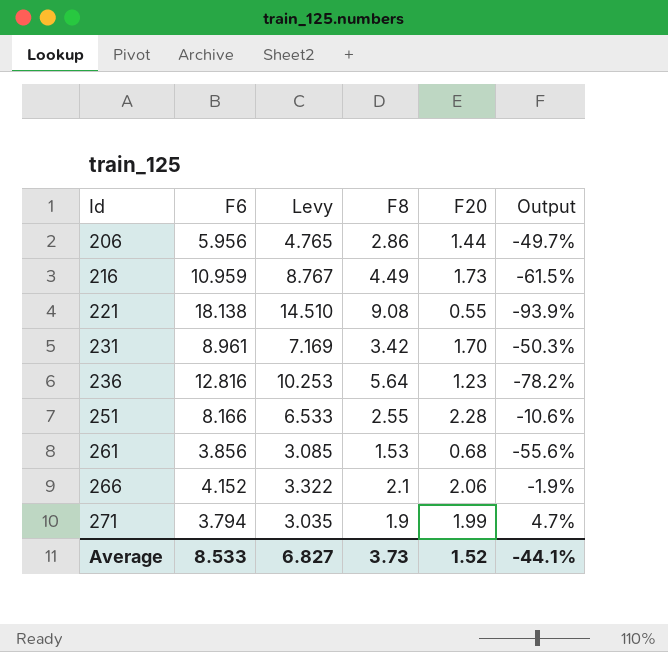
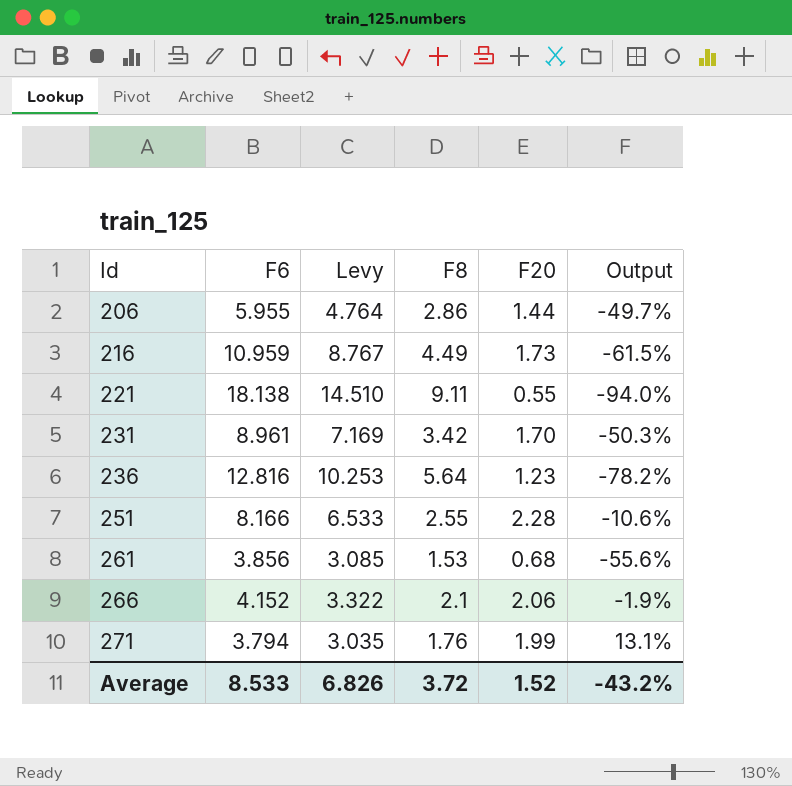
206 | F6: 5.956 -> 5.955
206 | Levy: 4.765 -> 4.764
221 | F8: 9.08 -> 9.11
221 | Output: -93.9% -> -94.0%
271 | F8: 1.9 -> 1.76
271 | Output: 4.7% -> 13.1%
Average | Levy: 6.827 -> 6.826
Average | F8: 3.73 -> 3.72
Average | Output: -44.1% -> -43.2%

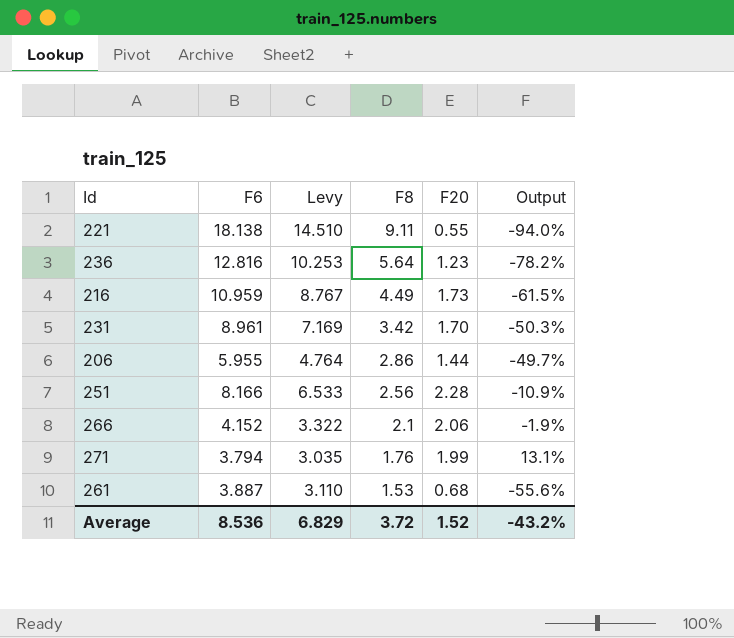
row order: Id ascending -> F8 descending
251 | F8: 2.55 -> 2.56
251 | Output: -10.6% -> -10.9%
261 | F6: 3.856 -> 3.887
261 | Levy: 3.085 -> 3.110
Average | F6: 8.533 -> 8.536
Average | Levy: 6.826 -> 6.829

